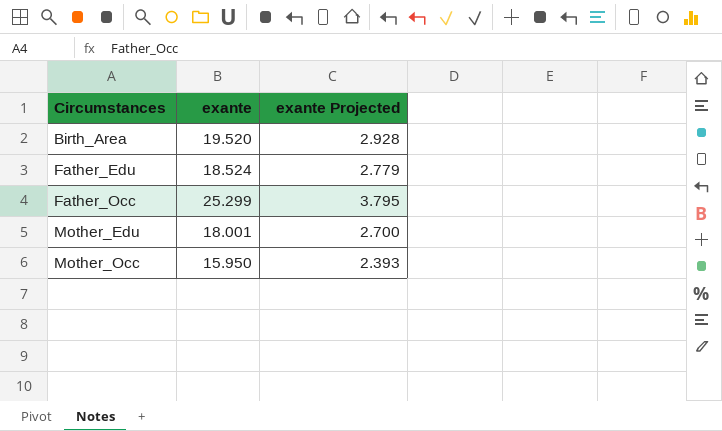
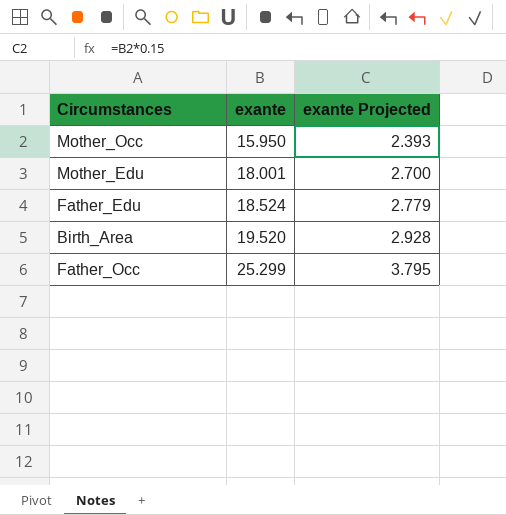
row order: Circumstances ascending -> exante ascending

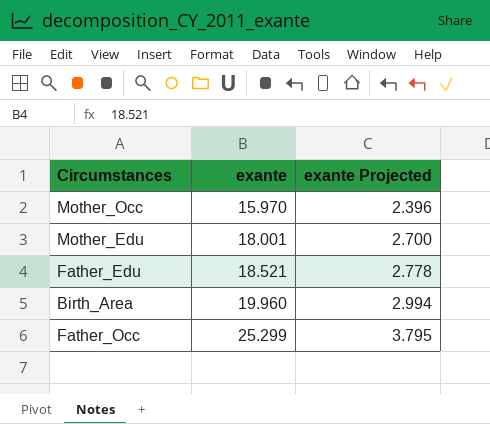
Mother_Occ | exante: 15.950 -> 15.970
Mother_Occ | exante Projected: 2.393 -> 2.396
Father_Edu | exante: 18.524 -> 18.521
Father_Edu | exante Projected: 2.779 -> 2.778
Birth_Area | exante: 19.520 -> 19.960
Birth_Area | exante Projected: 2.928 -> 2.994

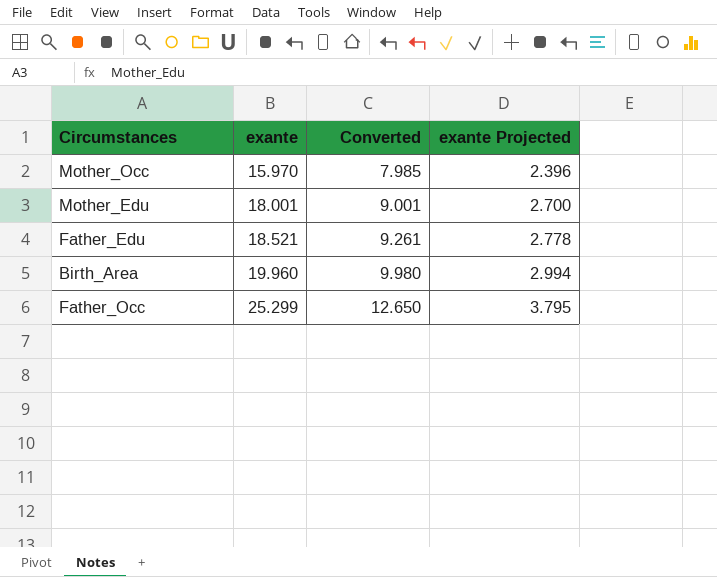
column Converted | formula: none -> [exante] * 0.5

